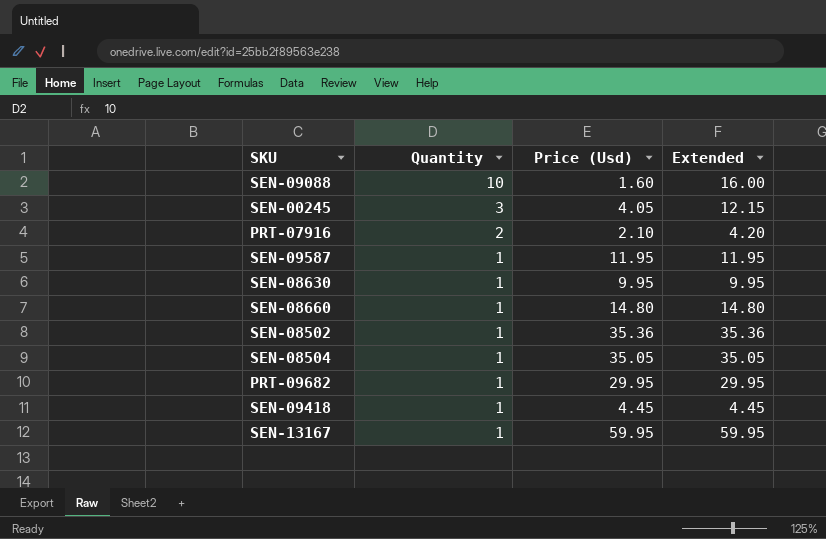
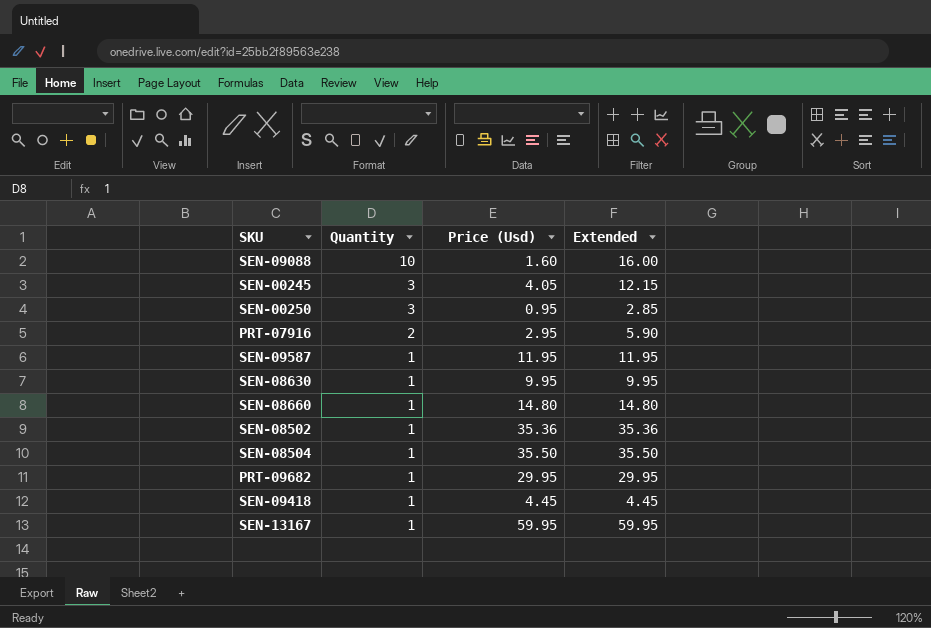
row SEN-00250: none -> 3 | 0.95 | 2.85
PRT-07916 | Price (Usd): 2.10 -> 2.95
PRT-07916 | Extended: 4.20 -> 5.90
SEN-08504 | Price (Usd): 35.05 -> 35.50
SEN-08504 | Extended: 35.05 -> 35.50

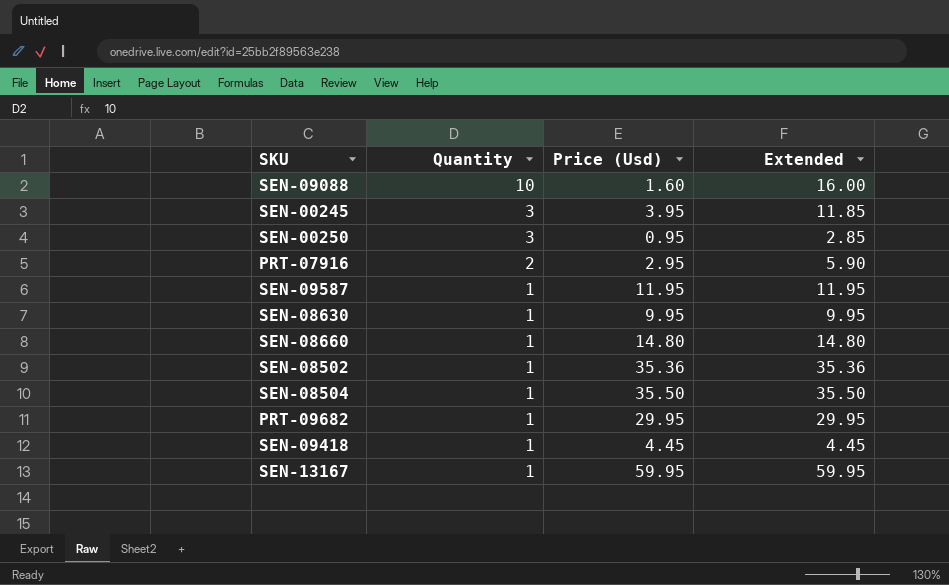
SEN-00245 | Price (Usd): 4.05 -> 3.95
SEN-00245 | Extended: 12.15 -> 11.85

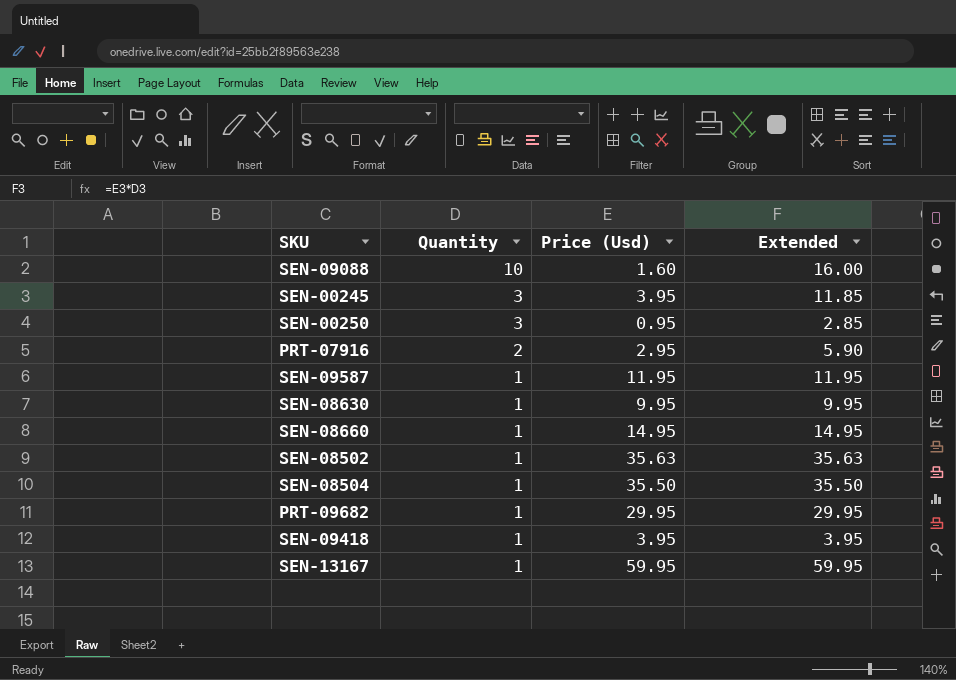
SEN-08660 | Price (Usd): 14.80 -> 14.95
SEN-08660 | Extended: 14.80 -> 14.95
SEN-08502 | Price (Usd): 35.36 -> 35.63
SEN-08502 | Extended: 35.36 -> 35.63
SEN-09418 | Price (Usd): 4.45 -> 3.95
SEN-09418 | Extended: 4.45 -> 3.95

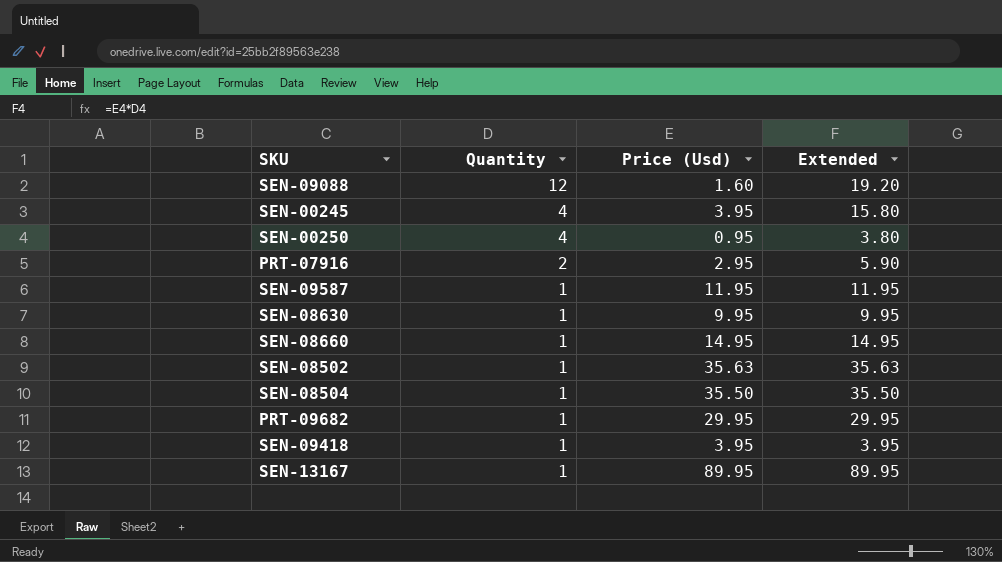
SEN-09088 | Quantity: 10 -> 12
SEN-09088 | Extended: 16.00 -> 19.20
SEN-00245 | Quantity: 3 -> 4
SEN-00245 | Extended: 11.85 -> 15.80
SEN-00250 | Quantity: 3 -> 4
SEN-00250 | Extended: 2.85 -> 3.80
SEN-13167 | Price (Usd): 59.95 -> 89.95
SEN-13167 | Extended: 59.95 -> 89.95

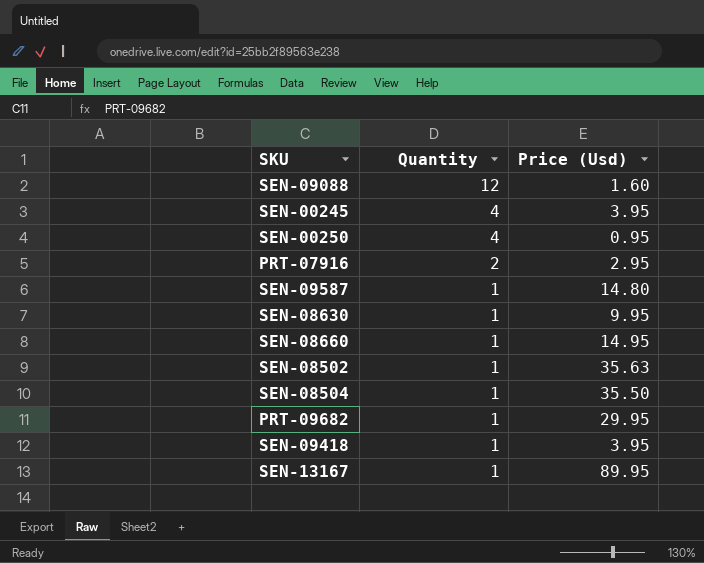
column Extended | formula: [Quantity] * [Price (Usd)] -> none
SEN-09587 | Price (Usd): 11.95 -> 14.80

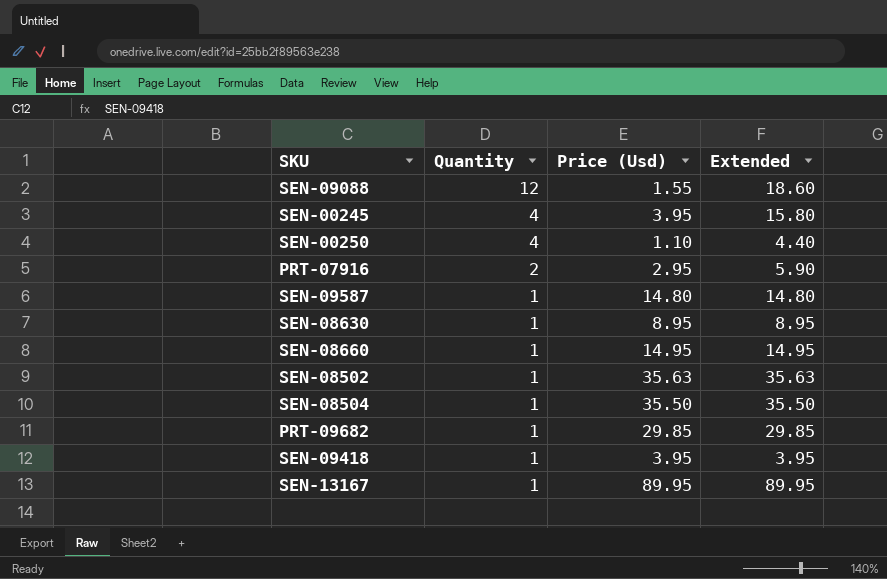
column Extended | formula: none -> [Quantity] * [Price (Usd)]
SEN-09088 | Price (Usd): 1.60 -> 1.55
SEN-00250 | Price (Usd): 0.95 -> 1.10
SEN-08630 | Price (Usd): 9.95 -> 8.95
PRT-09682 | Price (Usd): 29.95 -> 29.85

